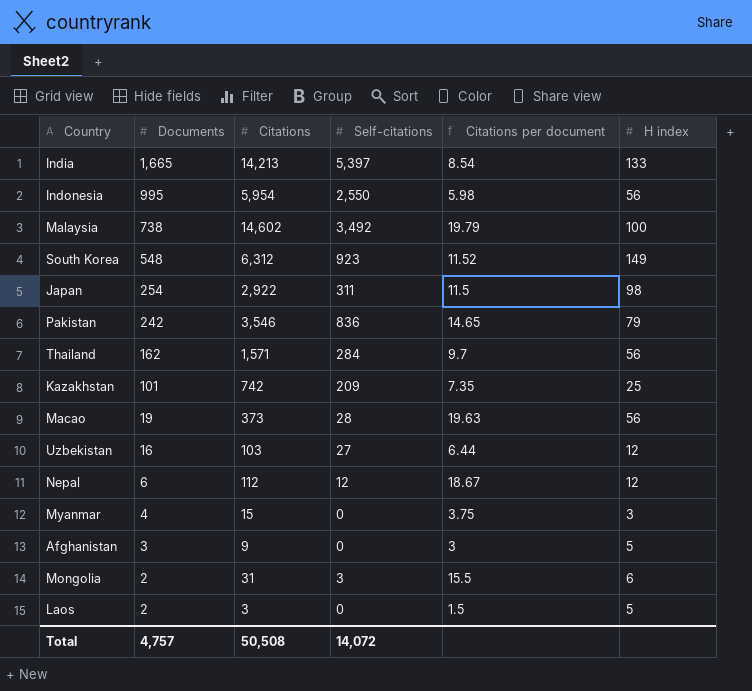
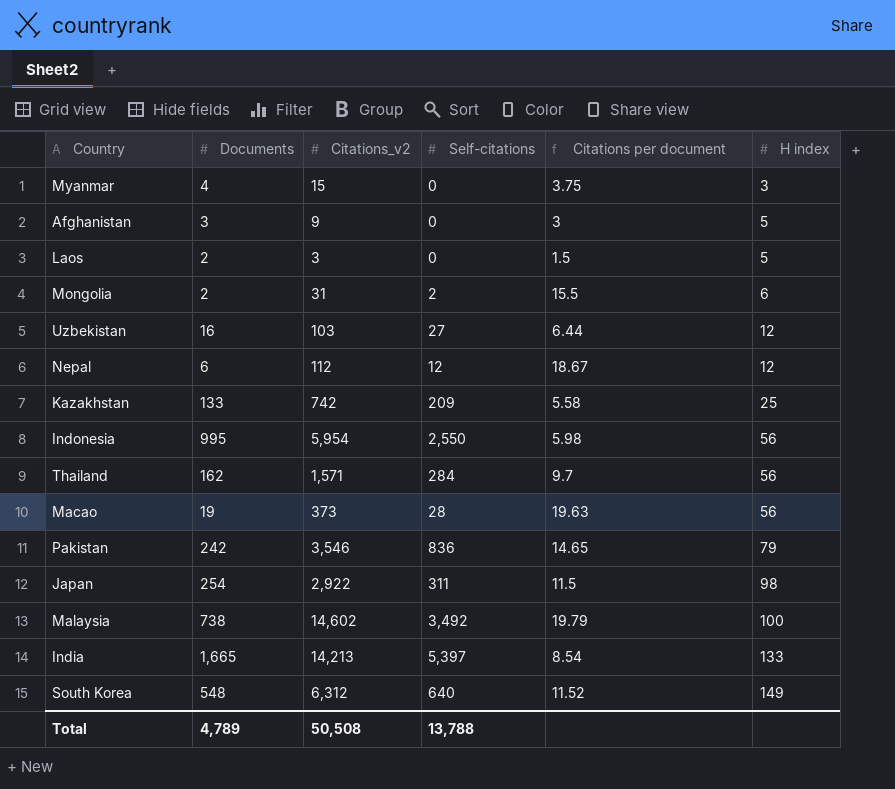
row order: Documents descending -> H index ascending
column name: Citations -> Citations_v2
Mongolia | Self-citations: 3 -> 2
Kazakhstan | Documents: 101 -> 133
Kazakhstan | Citations per document: 7.35 -> 5.58
South Korea | Self-citations: 923 -> 640
Total | Documents: 4,757 -> 4,789
Total | Self-citations: 14,072 -> 13,788

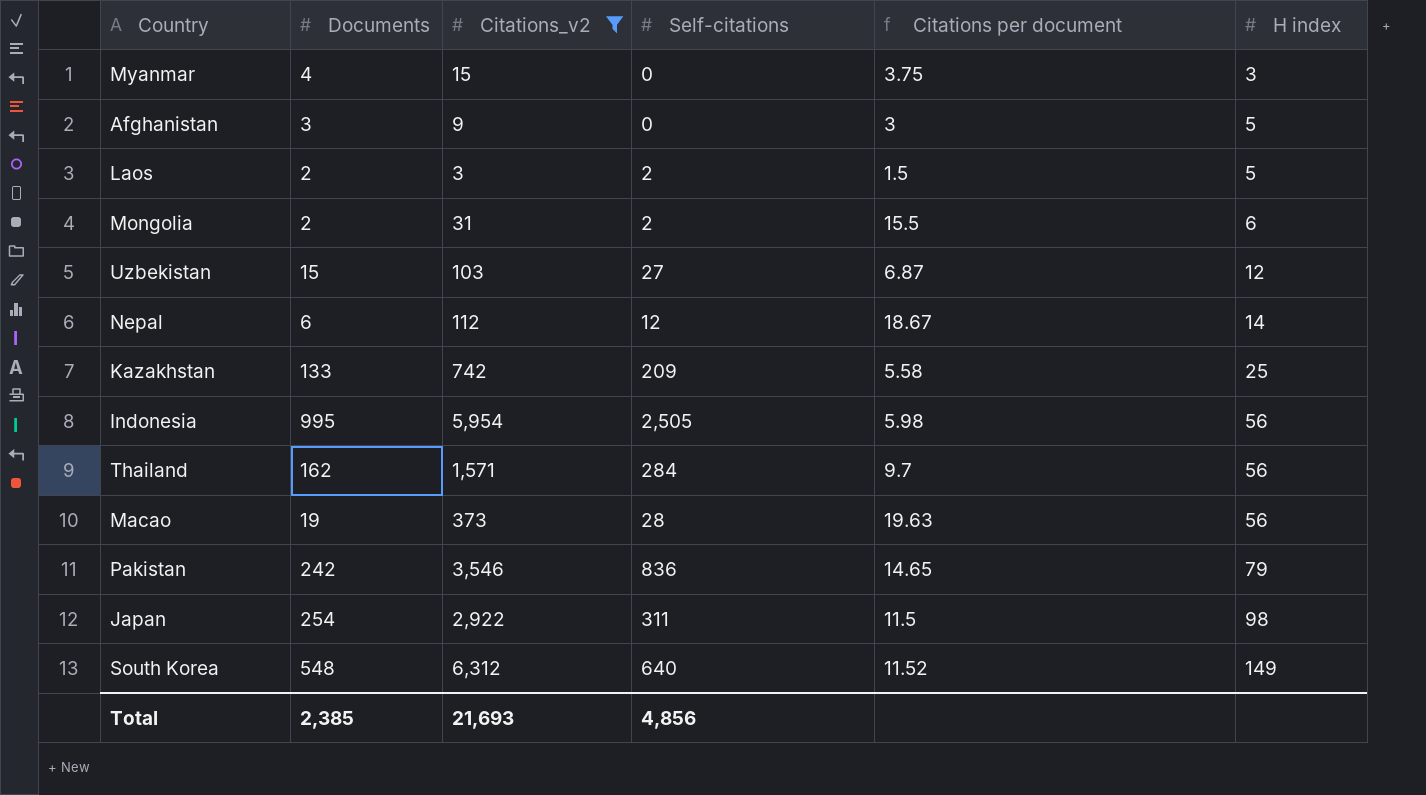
filter: none -> Citations_v2 <= 6,312
Laos | Self-citations: 0 -> 2
Uzbekistan | Documents: 16 -> 15
Uzbekistan | Citations per document: 6.44 -> 6.87
Nepal | H index: 12 -> 14
Indonesia | Self-citations: 2,550 -> 2,505
Total | Documents: 4,789 -> 2,385
Total | Citations_v2: 50,508 -> 21,693
Total | Self-citations: 13,788 -> 4,856

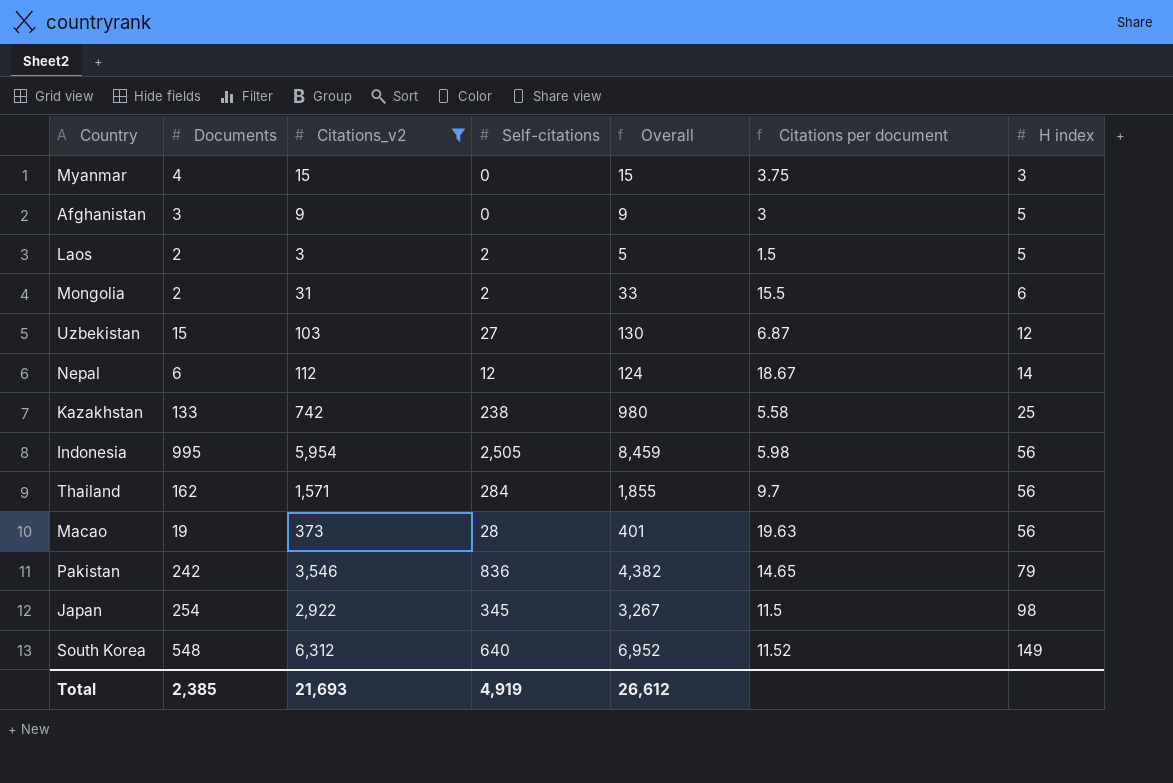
column Overall | formula: none -> [Citations_v2] + [Self-citations]
Kazakhstan | Self-citations: 209 -> 238
Japan | Self-citations: 311 -> 345
Total | Self-citations: 4,856 -> 4,919

